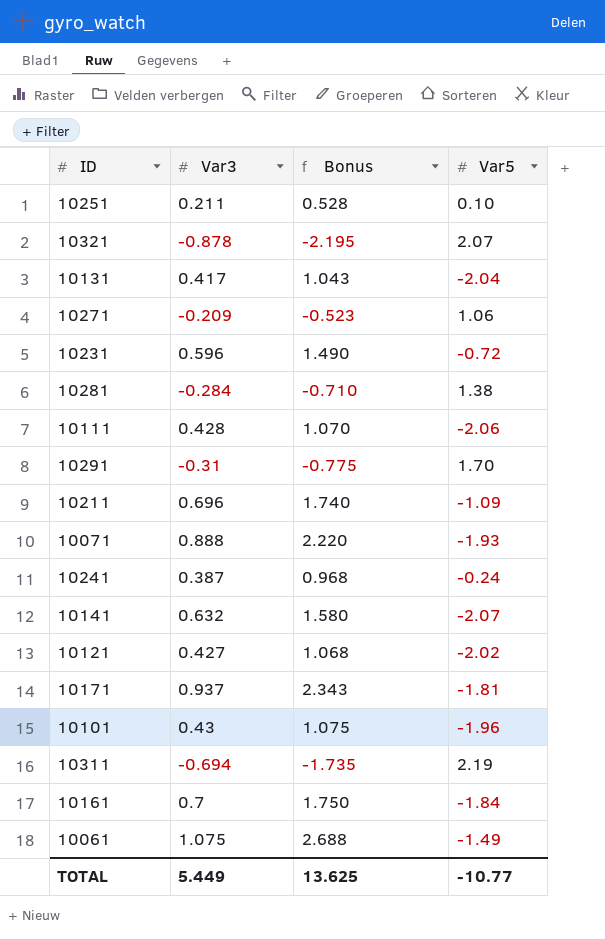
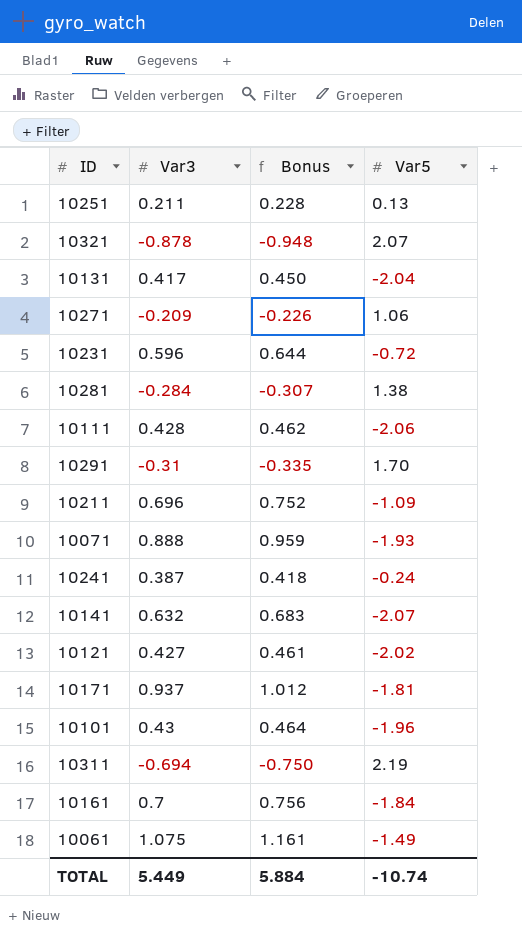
column Bonus | formula: [Var3] * 2.5 -> [Var3] * 1.08
10251 | Var5: 0.10 -> 0.13
TOTAL | Bonus: 13.625 -> 5.884
TOTAL | Var5: -10.77 -> -10.74

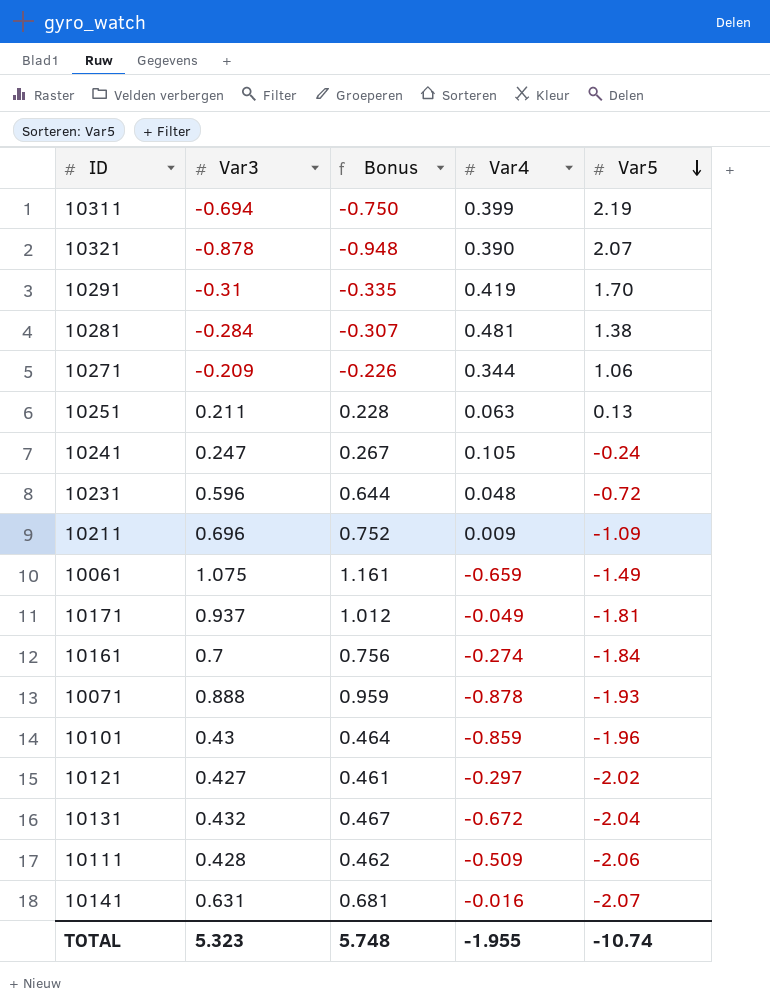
row order: none -> Var5 descending
column Var4 | position: none -> 4
10241 | Var3: 0.387 -> 0.247
10241 | Bonus: 0.418 -> 0.267
10131 | Var3: 0.417 -> 0.432
10131 | Bonus: 0.450 -> 0.467
10141 | Var3: 0.632 -> 0.631
10141 | Bonus: 0.683 -> 0.681
TOTAL | Var3: 5.449 -> 5.323
TOTAL | Bonus: 5.884 -> 5.748

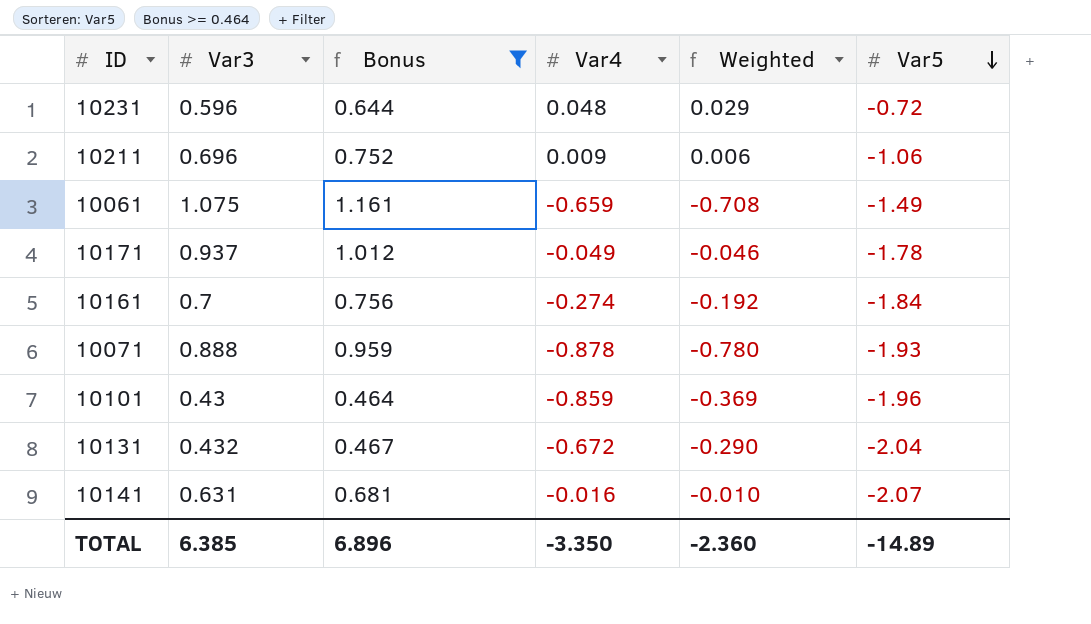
filter: none -> Bonus >= 0.464
column Weighted | formula: none -> [Var3] * [Var4]
10211 | Var5: -1.09 -> -1.06
10171 | Var5: -1.81 -> -1.78
TOTAL | Var3: 5.323 -> 6.385
TOTAL | Bonus: 5.748 -> 6.896
TOTAL | Var4: -1.955 -> -3.350
TOTAL | Var5: -10.74 -> -14.89

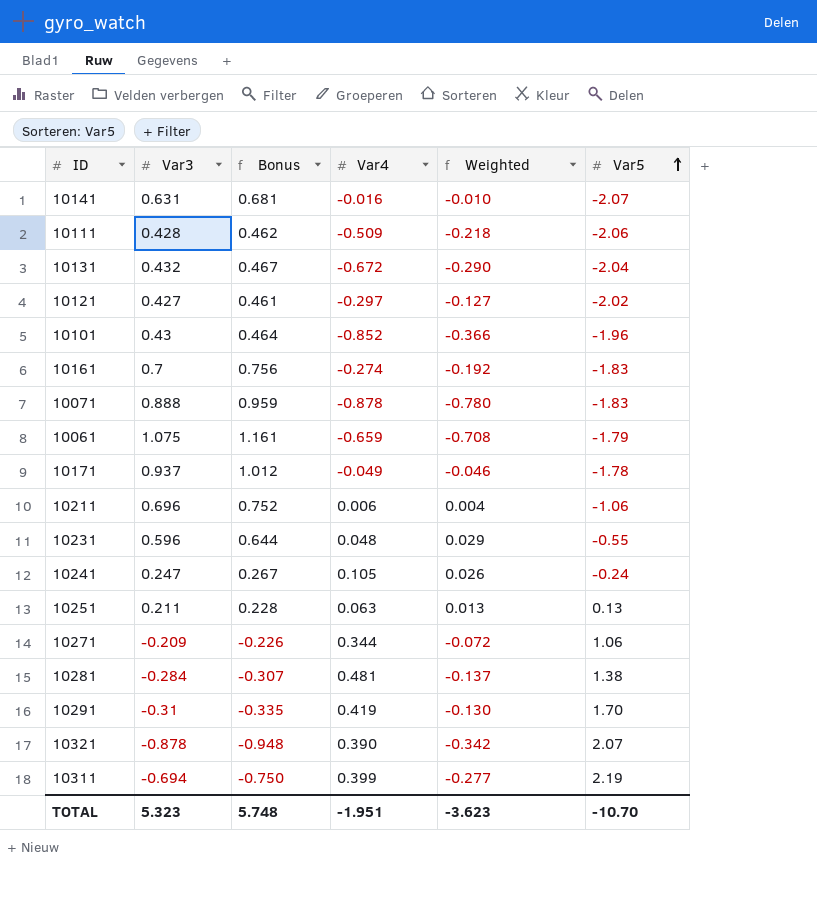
filter: Bonus >= 0.464 -> none
row order: Var5 descending -> Var5 ascending
10101 | Var4: -0.859 -> -0.852
10101 | Weighted: -0.369 -> -0.366
10161 | Var5: -1.84 -> -1.83
10071 | Var5: -1.93 -> -1.83
10061 | Var5: -1.49 -> -1.79
10211 | Var4: 0.009 -> 0.006
10211 | Weighted: 0.006 -> 0.004
10231 | Var5: -0.72 -> -0.55
TOTAL | Var3: 6.385 -> 5.323
TOTAL | Bonus: 6.896 -> 5.748
TOTAL | Var4: -3.350 -> -1.951
TOTAL | Weighted: -2.360 -> -3.623
TOTAL | Var5: -14.89 -> -10.70

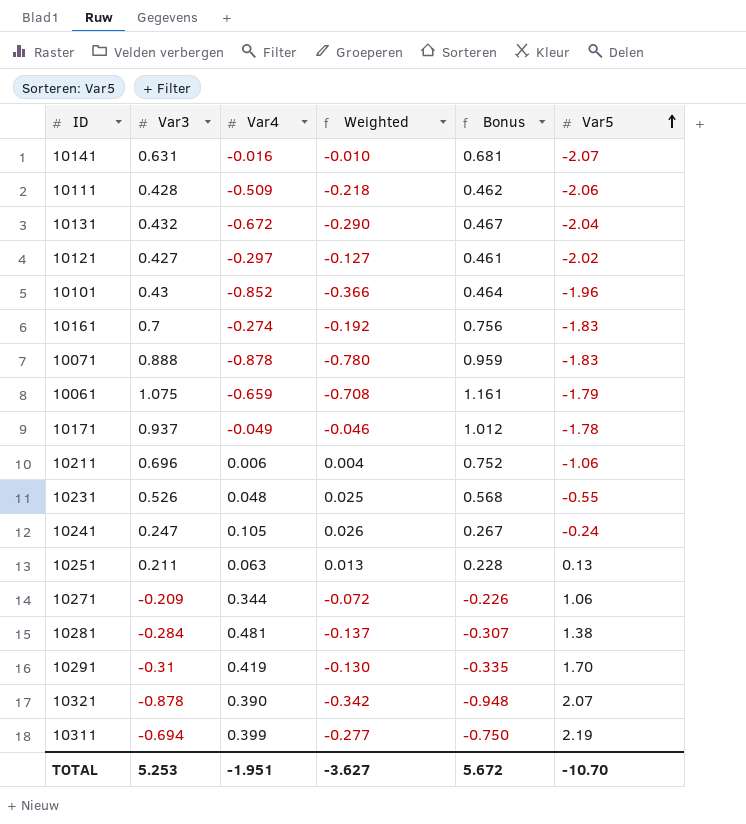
column Bonus | position: 3 -> 5
10231 | Var3: 0.596 -> 0.526
10231 | Weighted: 0.029 -> 0.025
10231 | Bonus: 0.644 -> 0.568
TOTAL | Var3: 5.323 -> 5.253
TOTAL | Weighted: -3.623 -> -3.627
TOTAL | Bonus: 5.748 -> 5.672

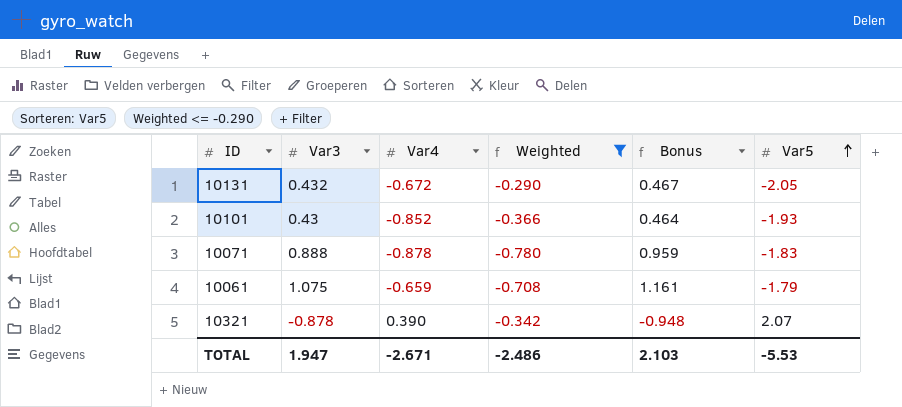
filter: none -> Weighted <= -0.290
10131 | Var5: -2.04 -> -2.05
10101 | Var5: -1.96 -> -1.93
TOTAL | Var3: 5.253 -> 1.947
TOTAL | Var4: -1.951 -> -2.671
TOTAL | Weighted: -3.627 -> -2.486
TOTAL | Bonus: 5.672 -> 2.103
TOTAL | Var5: -10.70 -> -5.53

